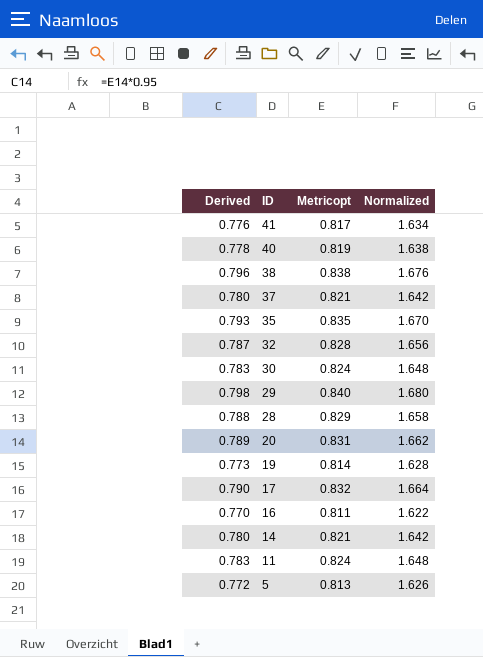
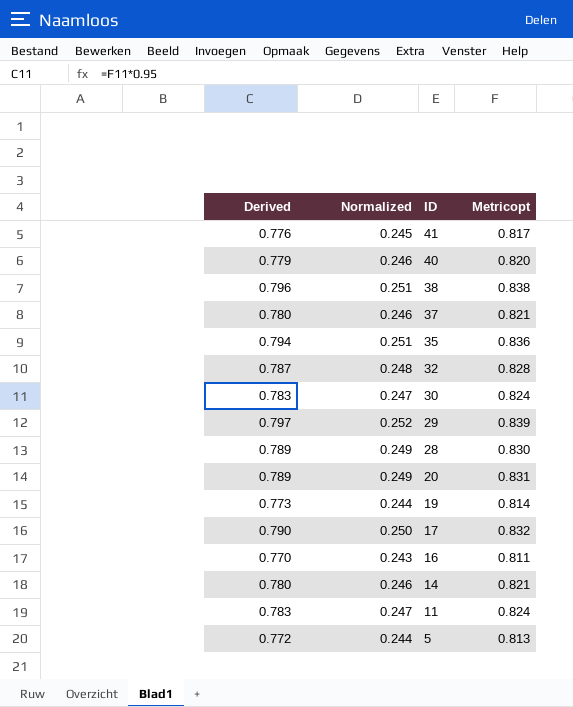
column Normalized | formula: [Metricopt] * 2 -> [Metricopt] * 0.3
column Normalized | position: 4 -> 2
40 | Derived: 0.778 -> 0.779
40 | Metricopt: 0.819 -> 0.820
35 | Derived: 0.793 -> 0.794
35 | Metricopt: 0.835 -> 0.836
29 | Derived: 0.798 -> 0.797
29 | Metricopt: 0.840 -> 0.839
28 | Derived: 0.788 -> 0.789
28 | Metricopt: 0.829 -> 0.830

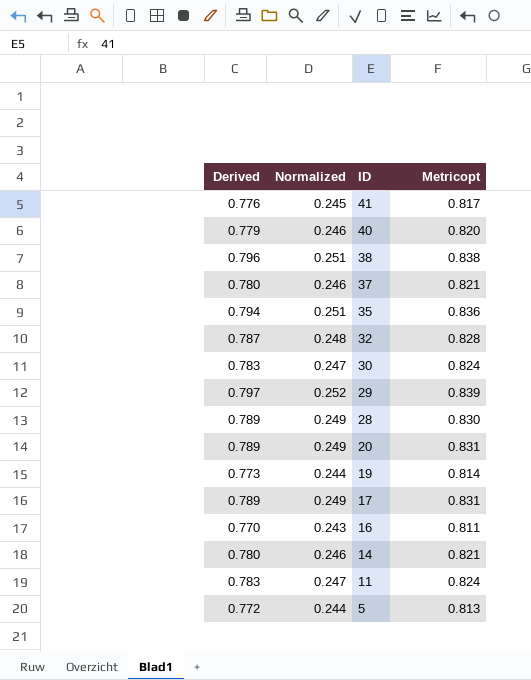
17 | Derived: 0.790 -> 0.789
17 | Normalized: 0.250 -> 0.249
17 | Metricopt: 0.832 -> 0.831

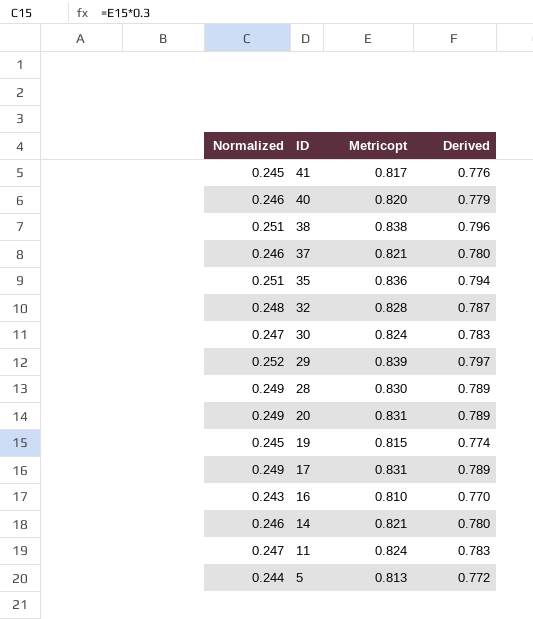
column Derived | position: 1 -> 4
19 | Normalized: 0.244 -> 0.245
19 | Metricopt: 0.814 -> 0.815
19 | Derived: 0.773 -> 0.774
16 | Metricopt: 0.811 -> 0.810

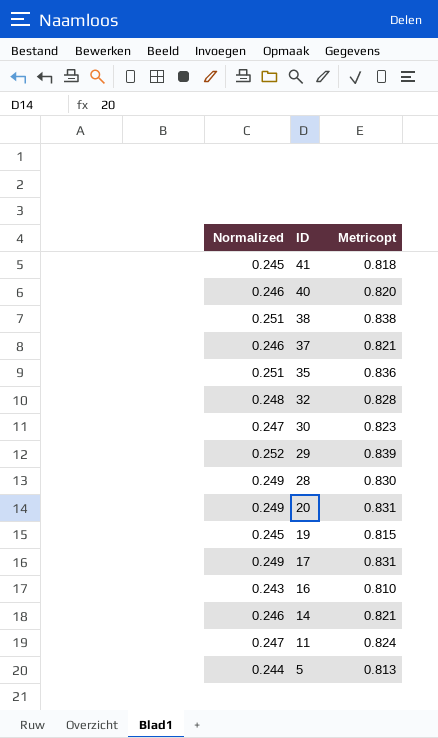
column Derived | formula: [Metricopt] * 0.95 -> none
41 | Metricopt: 0.817 -> 0.818
30 | Metricopt: 0.824 -> 0.823

